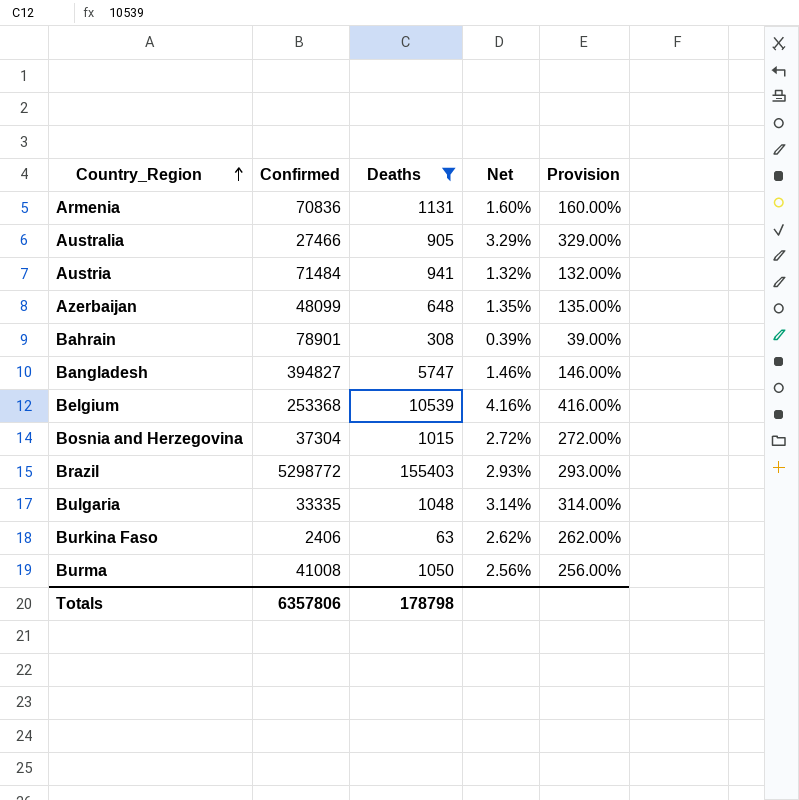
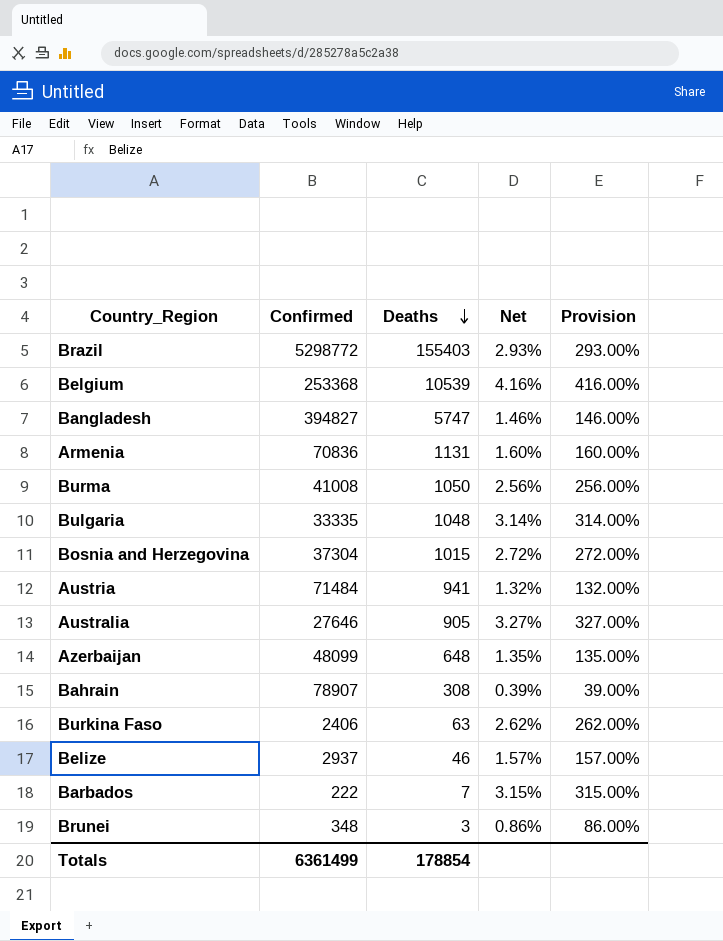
filter: Deaths >= 63 -> none
row order: Country_Region ascending -> Deaths descending
Australia | Confirmed: 27466 -> 27646
Australia | Net: 3.29% -> 3.27%
Australia | Provision: 329.00% -> 327.00%
Bahrain | Confirmed: 78901 -> 78907
Totals | Confirmed: 6357806 -> 6361499
Totals | Deaths: 178798 -> 178854

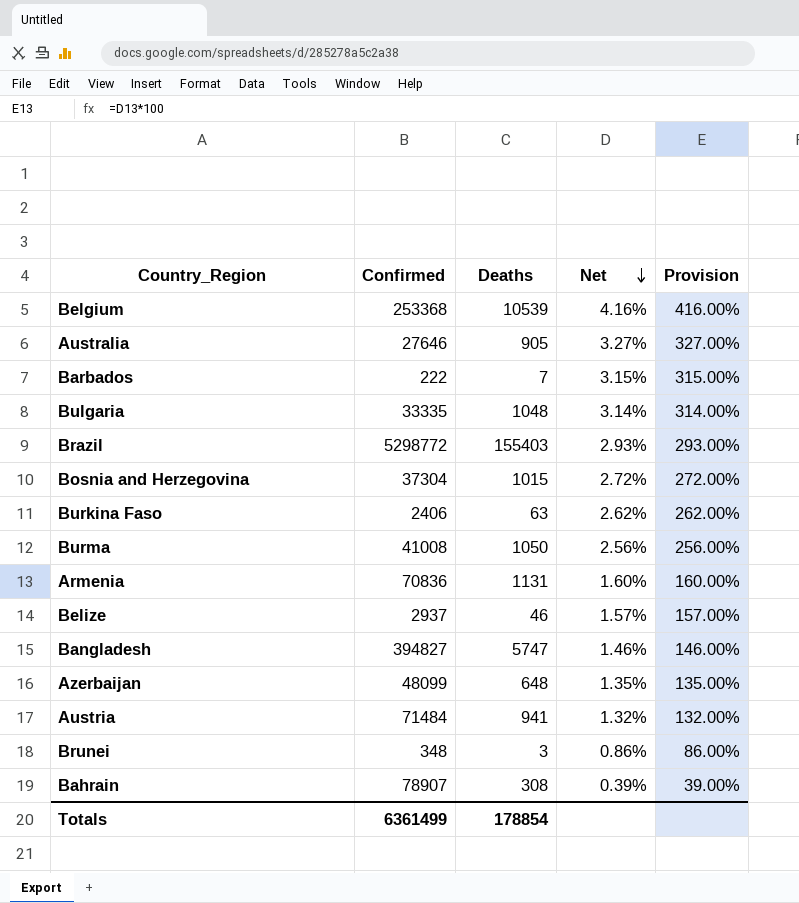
row order: Deaths descending -> Net descending

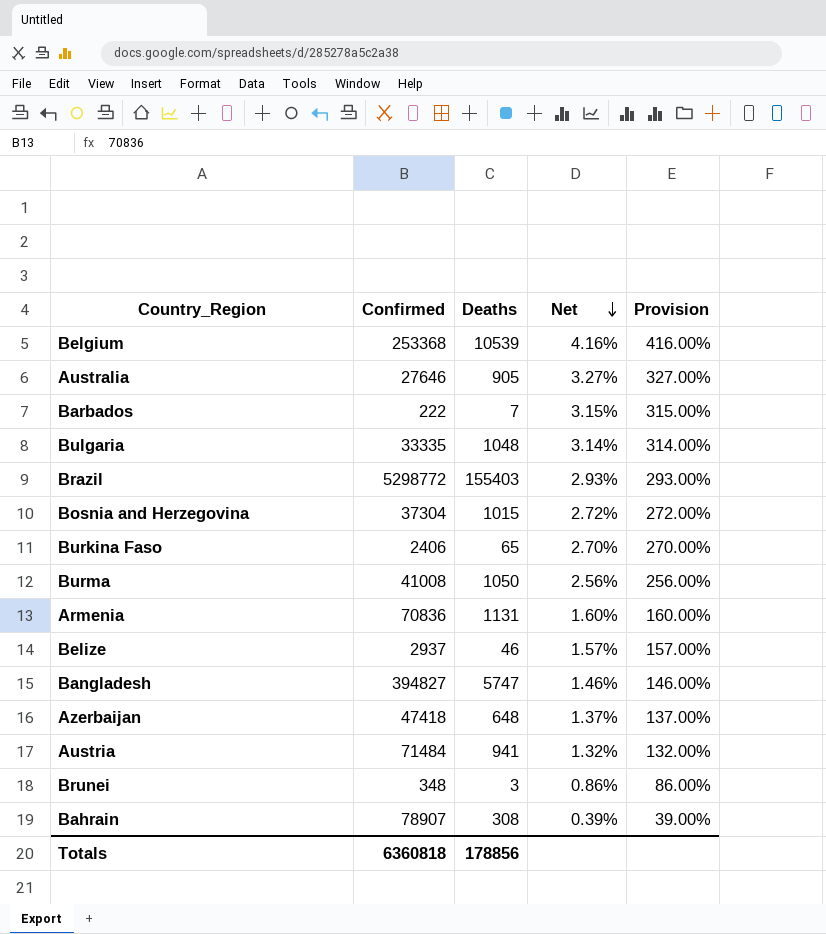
Burkina Faso | Deaths: 63 -> 65
Burkina Faso | Net: 2.62% -> 2.70%
Burkina Faso | Provision: 262.00% -> 270.00%
Azerbaijan | Confirmed: 48099 -> 47418
Azerbaijan | Net: 1.35% -> 1.37%
Azerbaijan | Provision: 135.00% -> 137.00%
Totals | Confirmed: 6361499 -> 6360818
Totals | Deaths: 178854 -> 178856

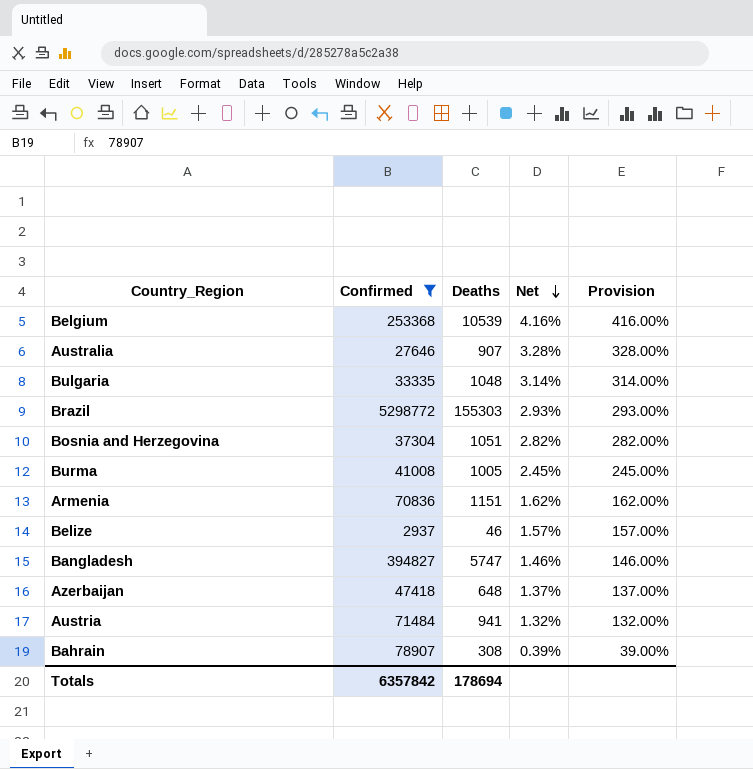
filter: none -> Confirmed >= 2937
Australia | Deaths: 905 -> 907
Australia | Net: 3.27% -> 3.28%
Australia | Provision: 327.00% -> 328.00%
Brazil | Deaths: 155403 -> 155303
Bosnia and Herzegovina | Deaths: 1015 -> 1051
Bosnia and Herzegovina | Net: 2.72% -> 2.82%
Bosnia and Herzegovina | Provision: 272.00% -> 282.00%
Burma | Deaths: 1050 -> 1005
Burma | Net: 2.56% -> 2.45%
Burma | Provision: 256.00% -> 245.00%
Armenia | Deaths: 1131 -> 1151
Armenia | Net: 1.60% -> 1.62%
Armenia | Provision: 160.00% -> 162.00%
Totals | Confirmed: 6360818 -> 6357842
Totals | Deaths: 178856 -> 178694

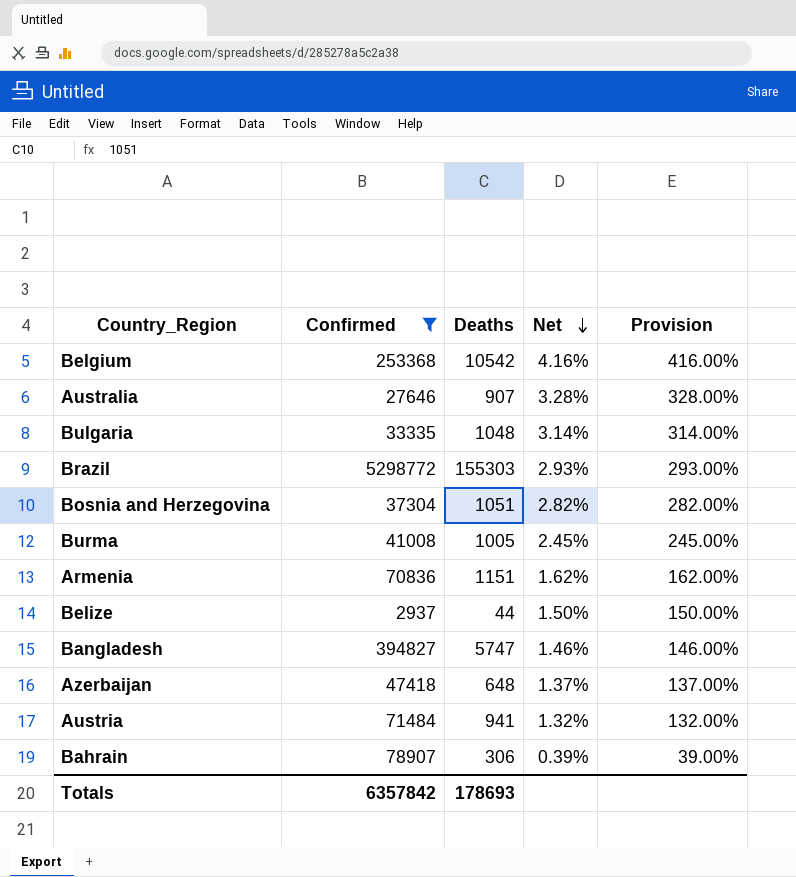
Belgium | Deaths: 10539 -> 10542
Belize | Deaths: 46 -> 44
Belize | Net: 1.57% -> 1.50%
Belize | Provision: 157.00% -> 150.00%
Bahrain | Deaths: 308 -> 306
Totals | Deaths: 178694 -> 178693

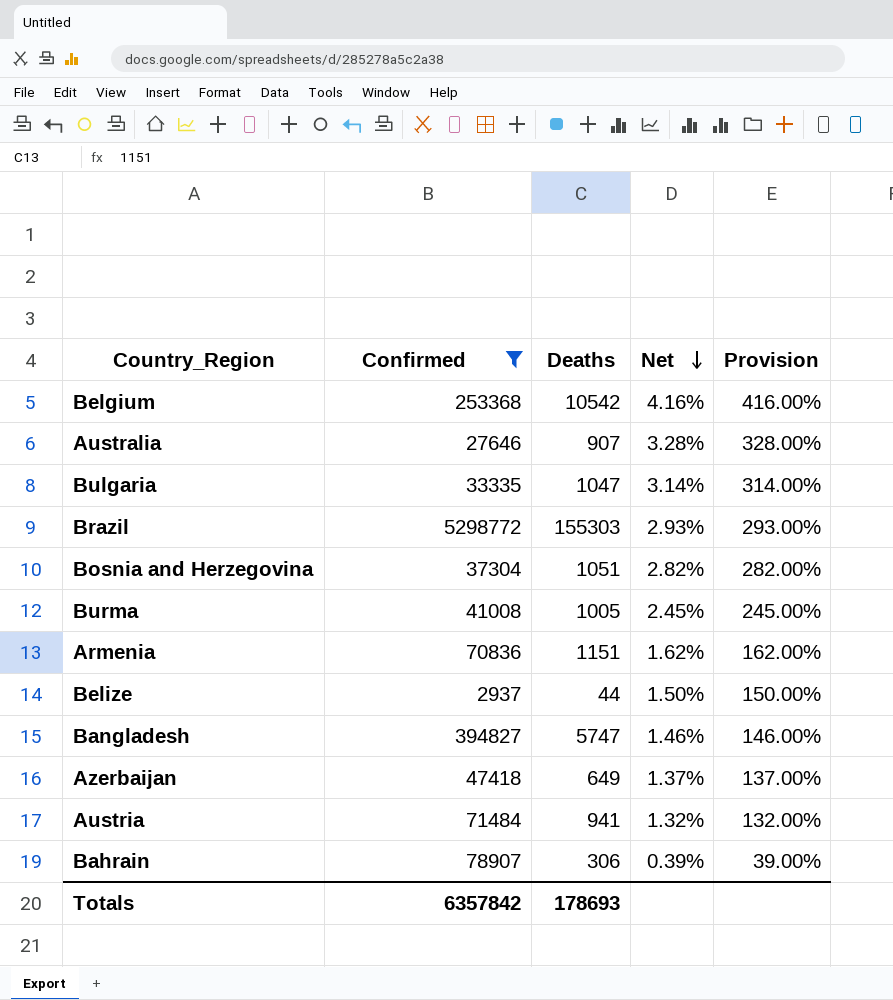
Bulgaria | Deaths: 1048 -> 1047
Azerbaijan | Deaths: 648 -> 649

